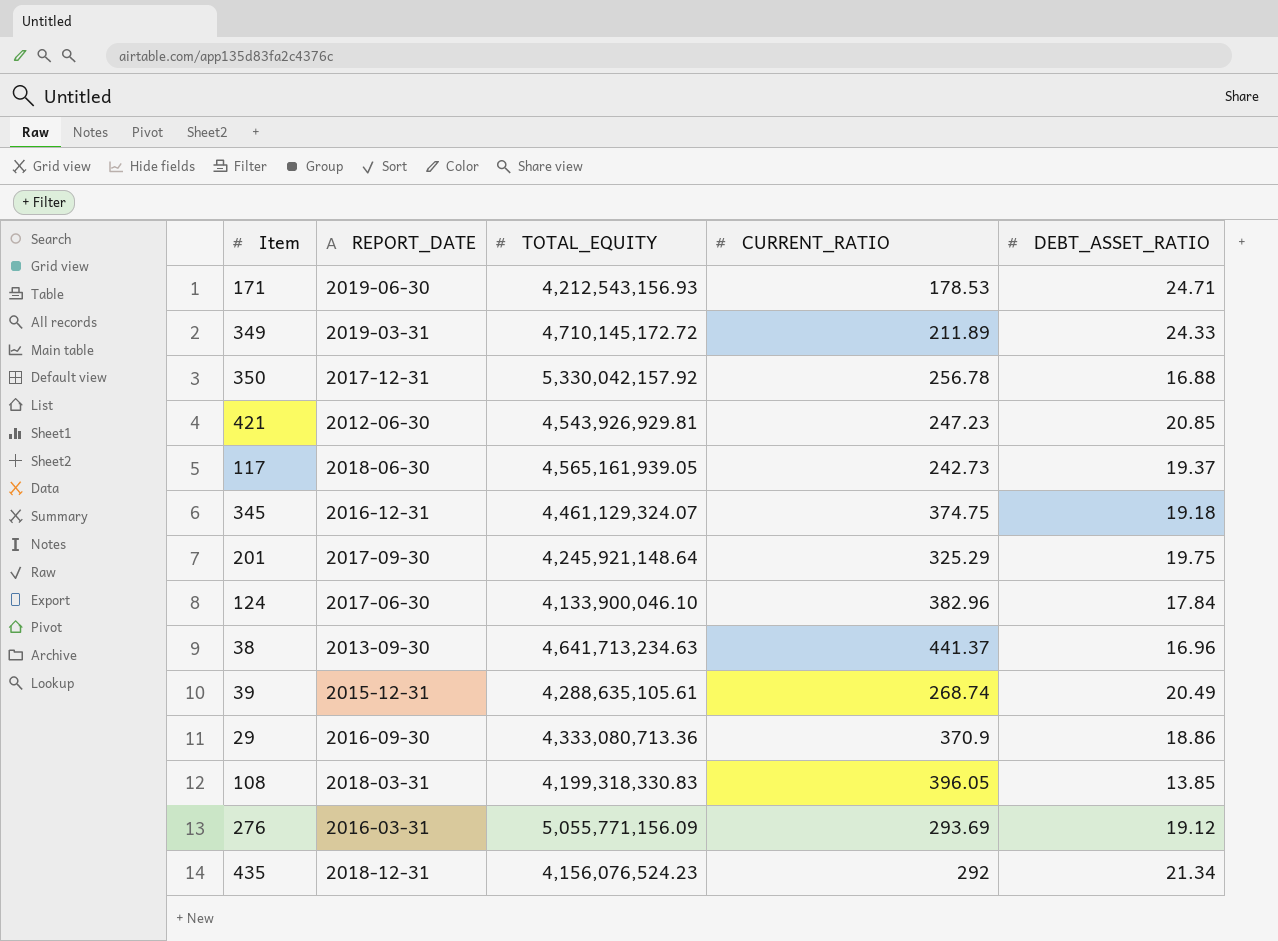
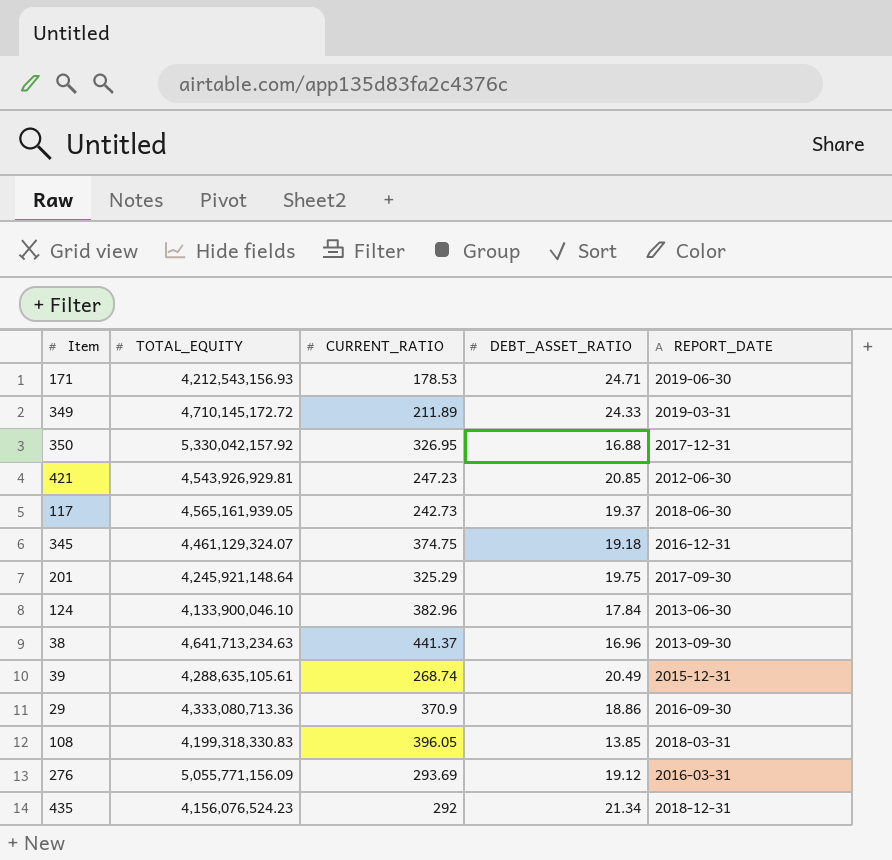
column REPORT_DATE | position: 2 -> 5
350 | CURRENT_RATIO: 256.78 -> 326.95
124 | REPORT_DATE: 2017-06-30 -> 2013-06-30

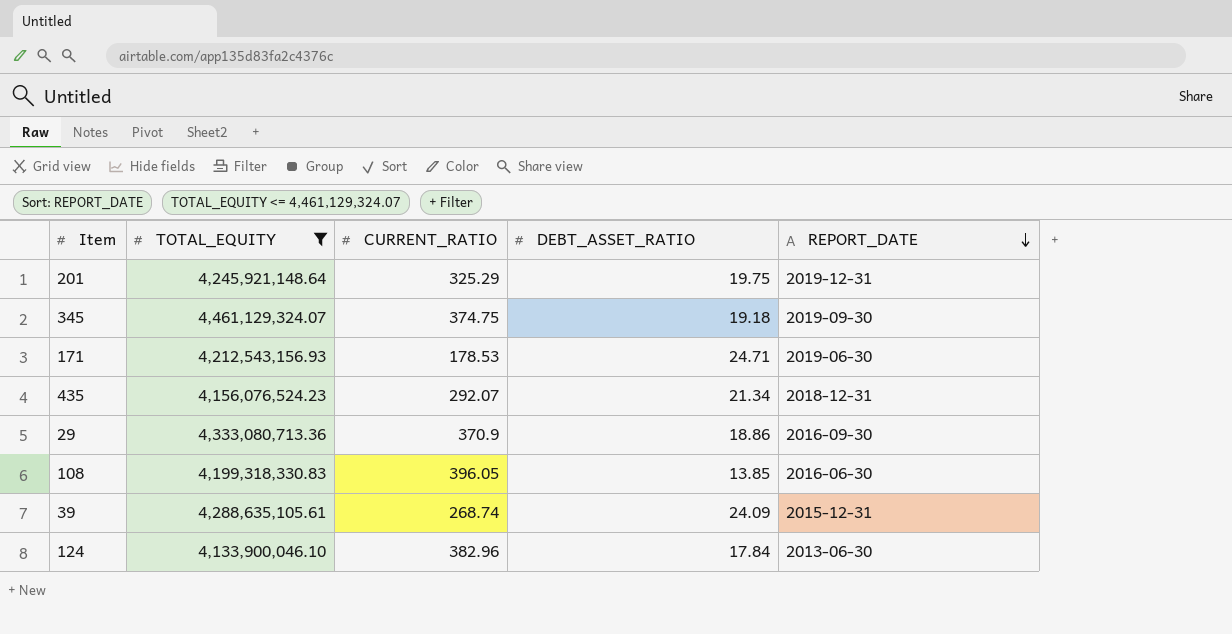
filter: none -> TOTAL_EQUITY <= 4,461,129,324.07
row order: none -> REPORT_DATE descending
201 | REPORT_DATE: 2017-09-30 -> 2019-12-31
345 | REPORT_DATE: 2016-12-31 -> 2019-09-30
435 | CURRENT_RATIO: 292 -> 292.07
108 | REPORT_DATE: 2018-03-31 -> 2016-06-30
39 | DEBT_ASSET_RATIO: 20.49 -> 24.09

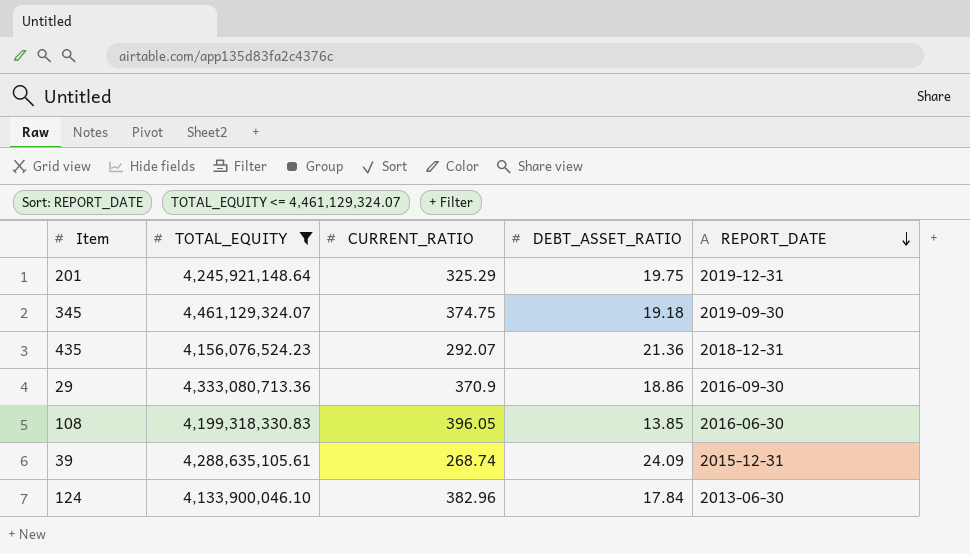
row 171: 4,212,543,156.93 | 178.53 | 24.71 | 2019-06-30 -> none
435 | DEBT_ASSET_RATIO: 21.34 -> 21.36

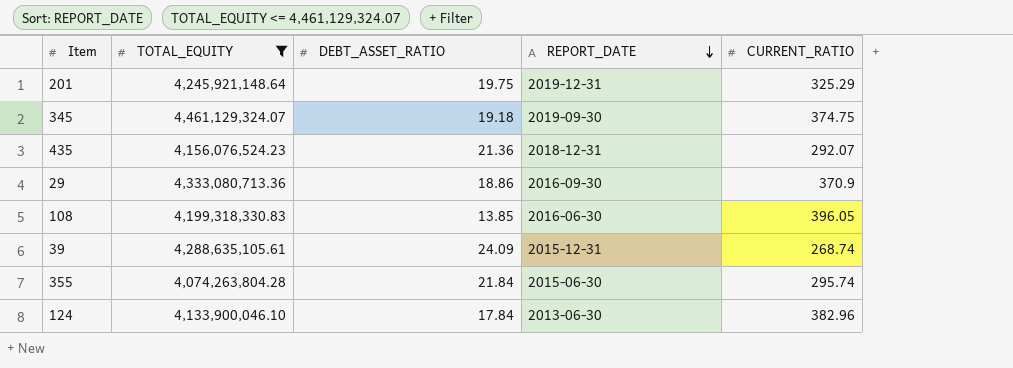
column CURRENT_RATIO | position: 3 -> 5
row 355: none -> 4,074,263,804.28 | 21.84 | 2015-06-30 | 295.74

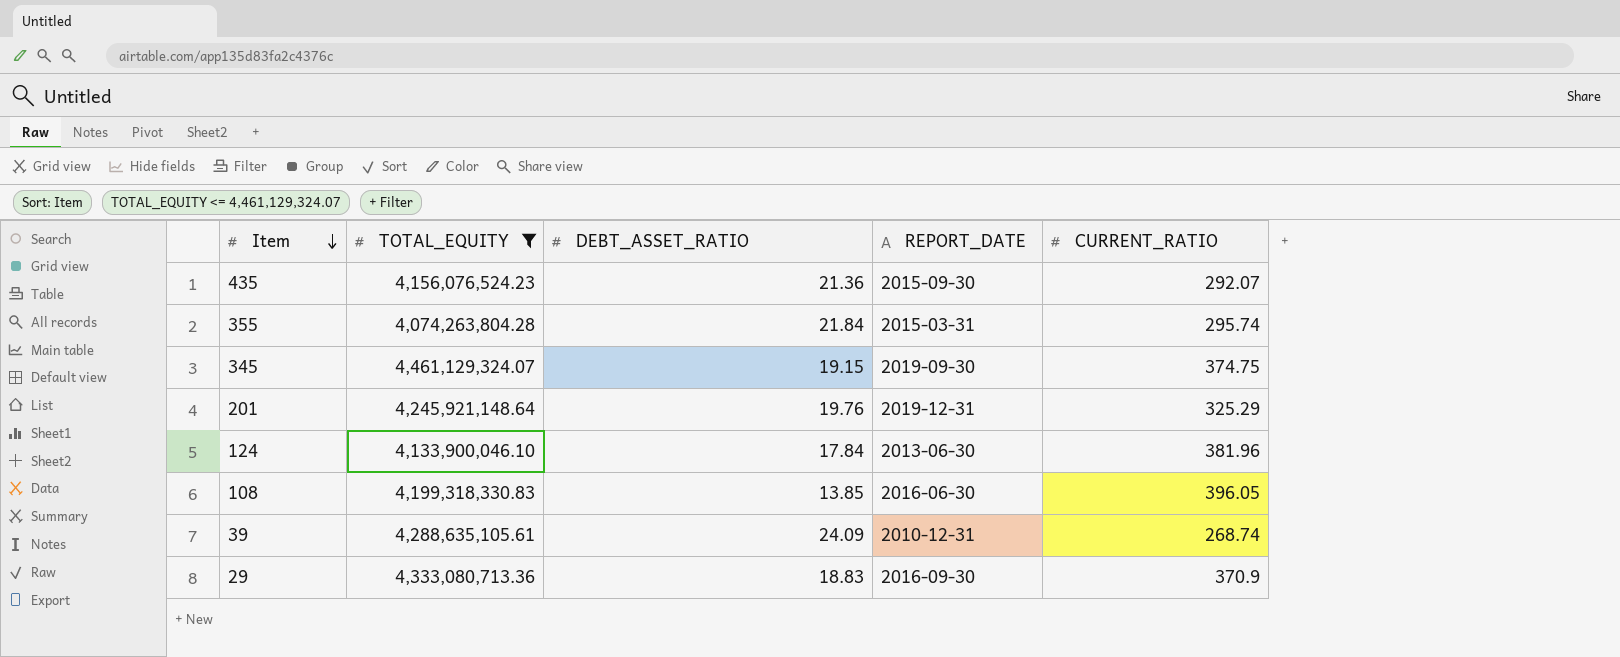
row order: REPORT_DATE descending -> Item descending
435 | REPORT_DATE: 2018-12-31 -> 2015-09-30
355 | REPORT_DATE: 2015-06-30 -> 2015-03-31
345 | DEBT_ASSET_RATIO: 19.18 -> 19.15
201 | DEBT_ASSET_RATIO: 19.75 -> 19.76
124 | CURRENT_RATIO: 382.96 -> 381.96
39 | REPORT_DATE: 2015-12-31 -> 2010-12-31
29 | DEBT_ASSET_RATIO: 18.86 -> 18.83

